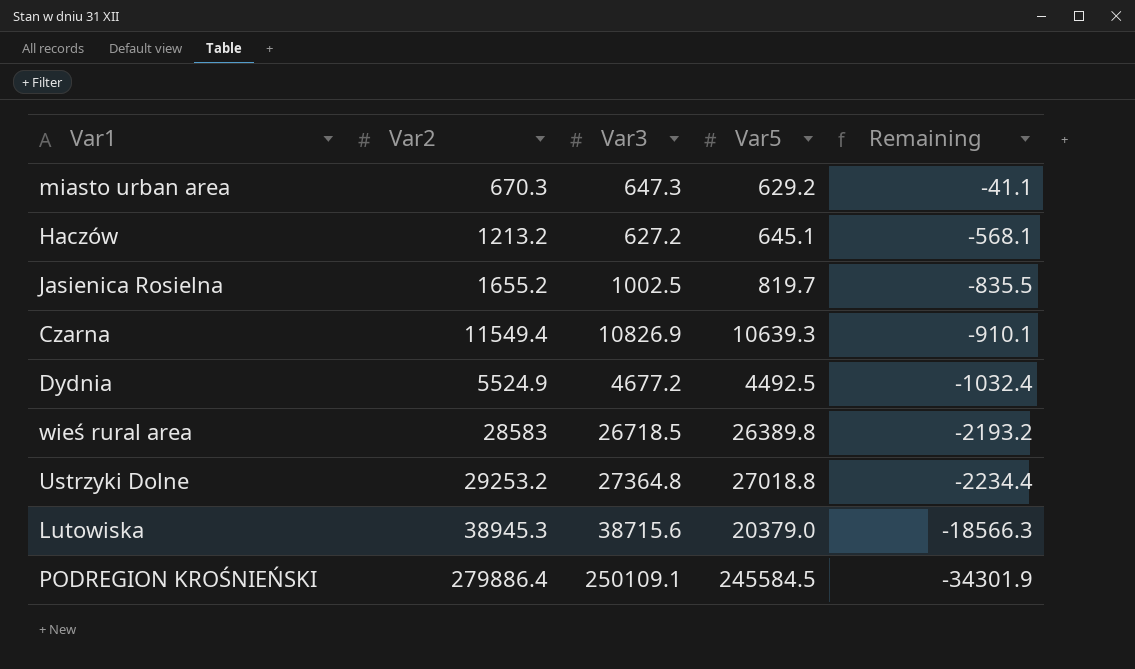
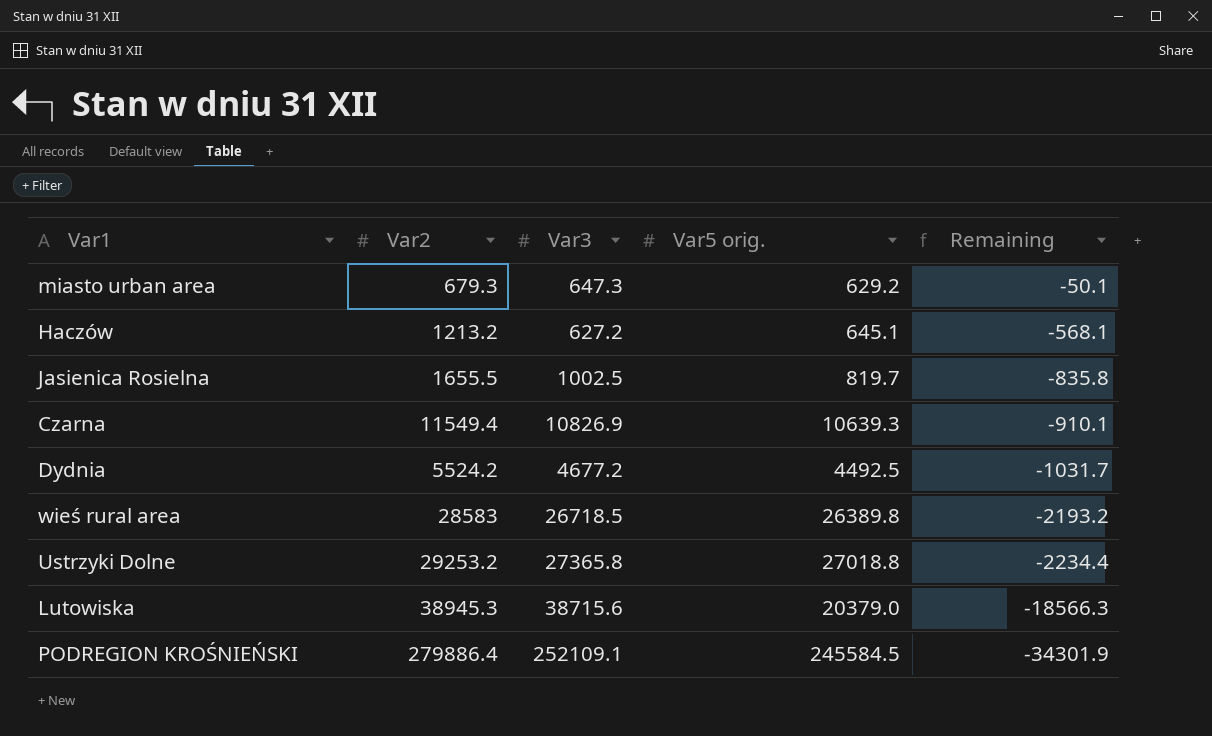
column name: Var5 -> Var5 orig.
miasto urban area | Var2: 670.3 -> 679.3
miasto urban area | Remaining: -41.1 -> -50.1
Jasienica Rosielna | Var2: 1655.2 -> 1655.5
Jasienica Rosielna | Remaining: -835.5 -> -835.8
Dydnia | Var2: 5524.9 -> 5524.2
Dydnia | Remaining: -1032.4 -> -1031.7
Ustrzyki Dolne | Var3: 27364.8 -> 27365.8
PODREGION KROŚNIEŃSKI | Var3: 250109.1 -> 252109.1

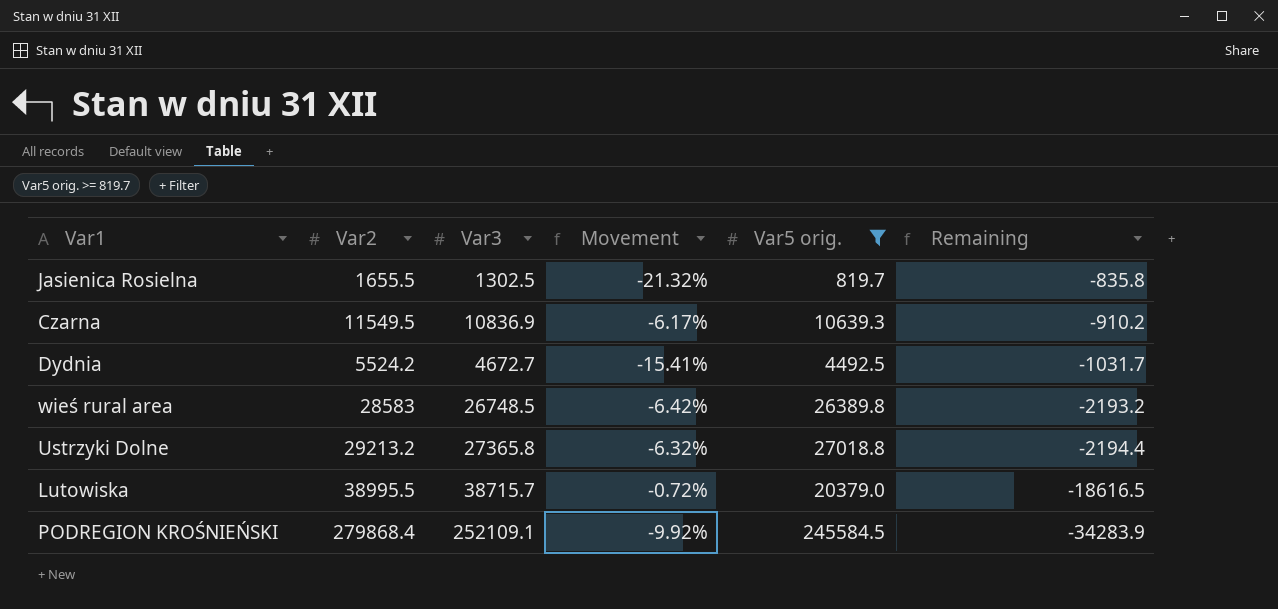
filter: none -> Var5 orig. >= 819.7
column Movement | formula: none -> ([Var3] - [Var2]) / [Var2]
Jasienica Rosielna | Var3: 1002.5 -> 1302.5
Czarna | Var2: 11549.4 -> 11549.5
Czarna | Var3: 10826.9 -> 10836.9
Czarna | Remaining: -910.1 -> -910.2
Dydnia | Var3: 4677.2 -> 4672.7
wieś rural area | Var3: 26718.5 -> 26748.5
Ustrzyki Dolne | Var2: 29253.2 -> 29213.2
Ustrzyki Dolne | Remaining: -2234.4 -> -2194.4
Lutowiska | Var2: 38945.3 -> 38995.5
Lutowiska | Var3: 38715.6 -> 38715.7
Lutowiska | Remaining: -18566.3 -> -18616.5
PODREGION KROŚNIEŃSKI | Var2: 279886.4 -> 279868.4
PODREGION KROŚNIEŃSKI | Remaining: -34301.9 -> -34283.9

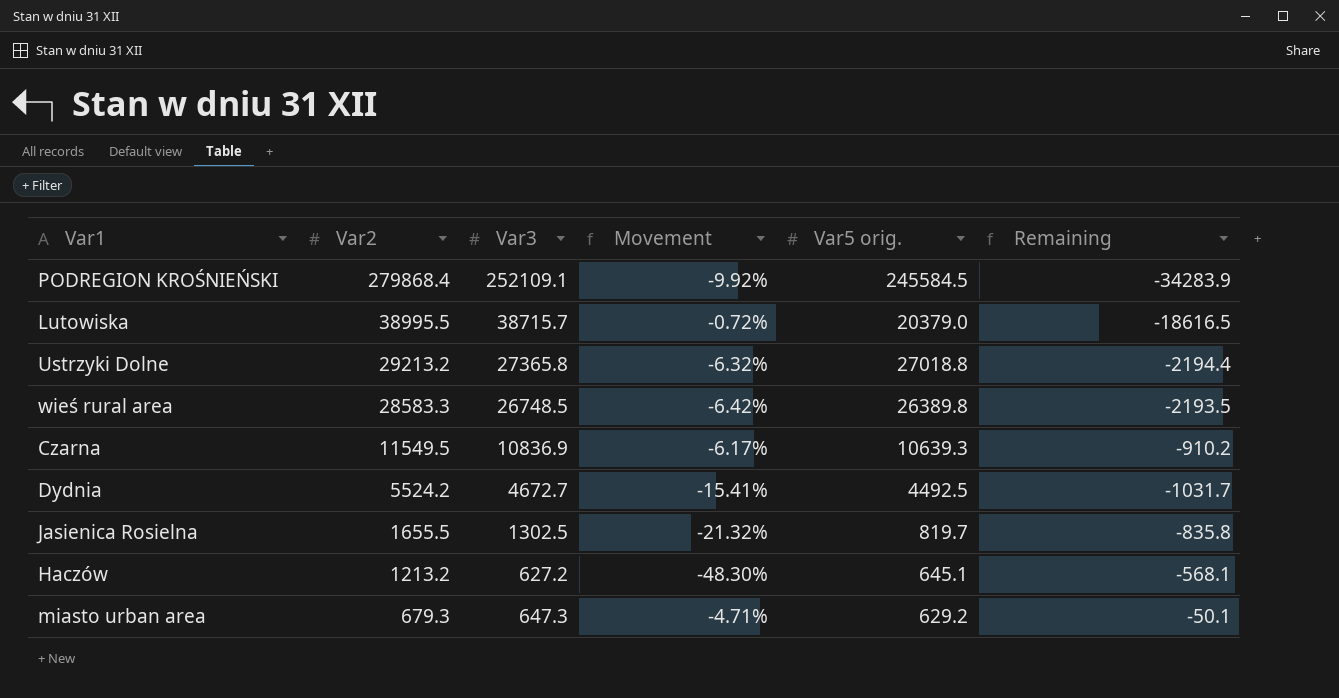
filter: Var5 orig. >= 819.7 -> none
row order: Remaining descending -> Var2 descending
wieś rural area | Var2: 28583 -> 28583.3
wieś rural area | Remaining: -2193.2 -> -2193.5

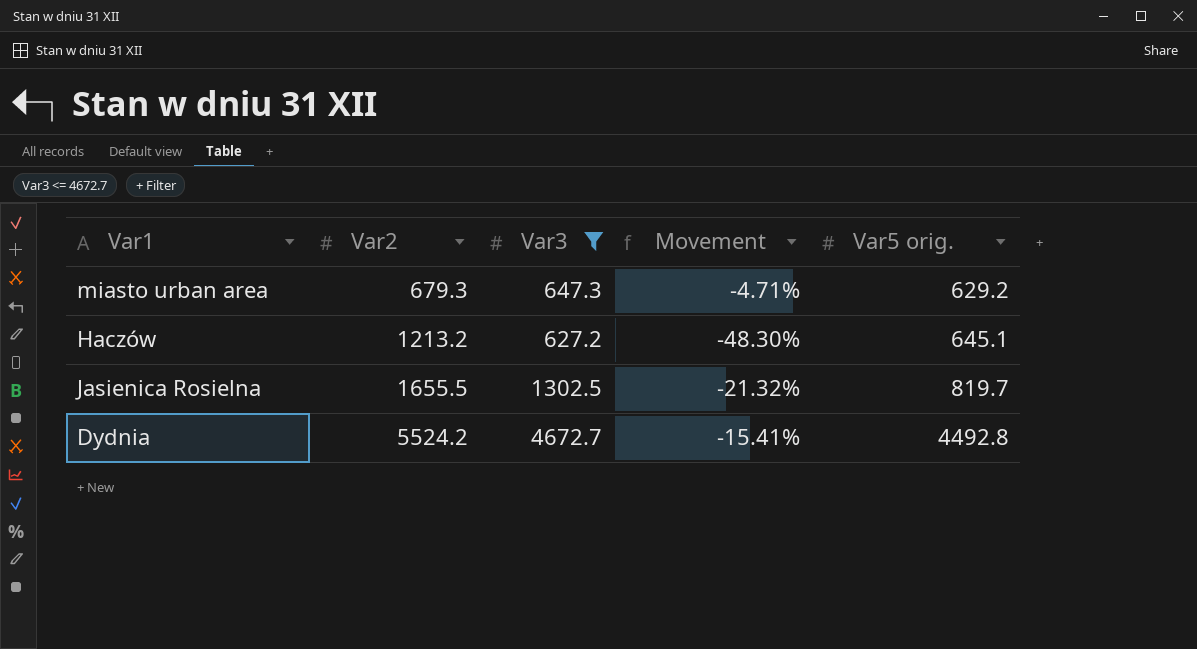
filter: none -> Var3 <= 4672.7
row order: Var2 descending -> Var2 ascending
column Remaining | formula: [Var5 orig.] - [Var2] -> none
Dydnia | Var5 orig.: 4492.5 -> 4492.8

